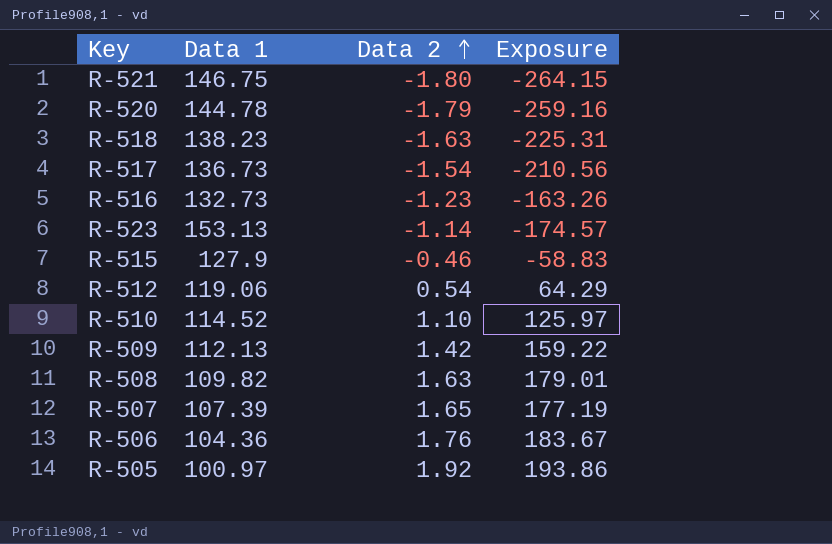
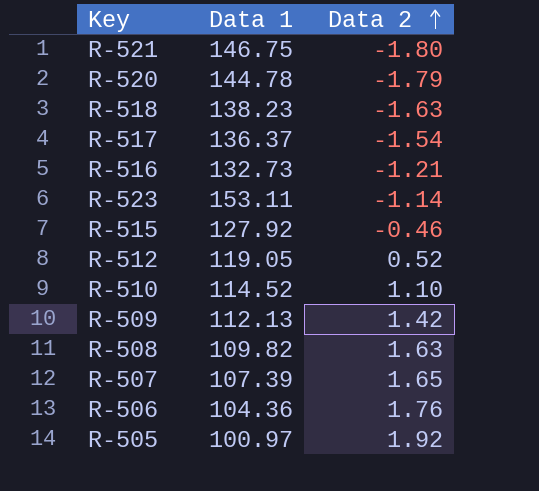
column Exposure | formula: [Data 1] * [Data 2] -> none
R-517 | Data 1: 136.73 -> 136.37
R-516 | Data 2: -1.23 -> -1.21
R-523 | Data 1: 153.13 -> 153.11
R-515 | Data 1: 127.9 -> 127.92
R-512 | Data 1: 119.06 -> 119.05
R-512 | Data 2: 0.54 -> 0.52

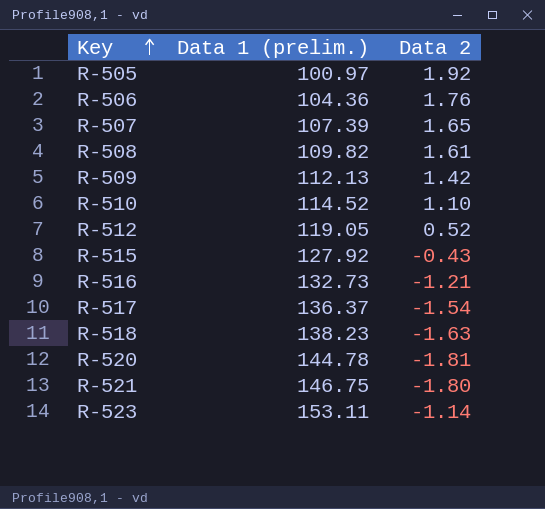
row order: Data 2 ascending -> Key ascending
column name: Data 1 -> Data 1 (prelim.)
R-508 | Data 2: 1.63 -> 1.61
R-515 | Data 2: -0.46 -> -0.43
R-520 | Data 2: -1.79 -> -1.81

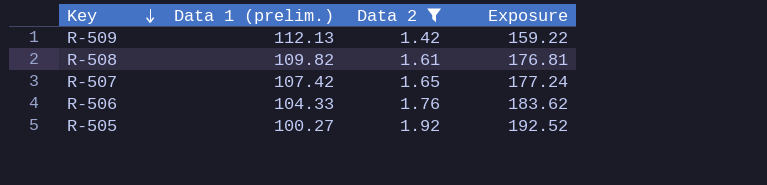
filter: none -> Data 2 >= 1.42
row order: Key ascending -> Key descending
column Exposure | formula: none -> [Data 1 (prelim.)] * [Data 2]
R-507 | Data 1 (prelim.): 107.39 -> 107.42
R-506 | Data 1 (prelim.): 104.36 -> 104.33
R-505 | Data 1 (prelim.): 100.97 -> 100.27

